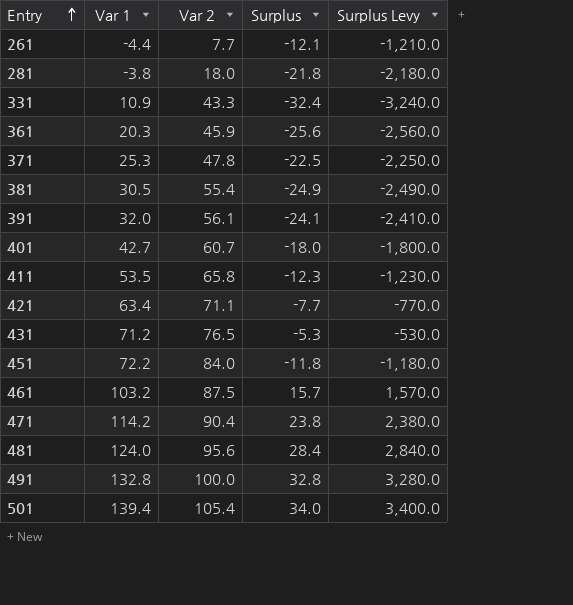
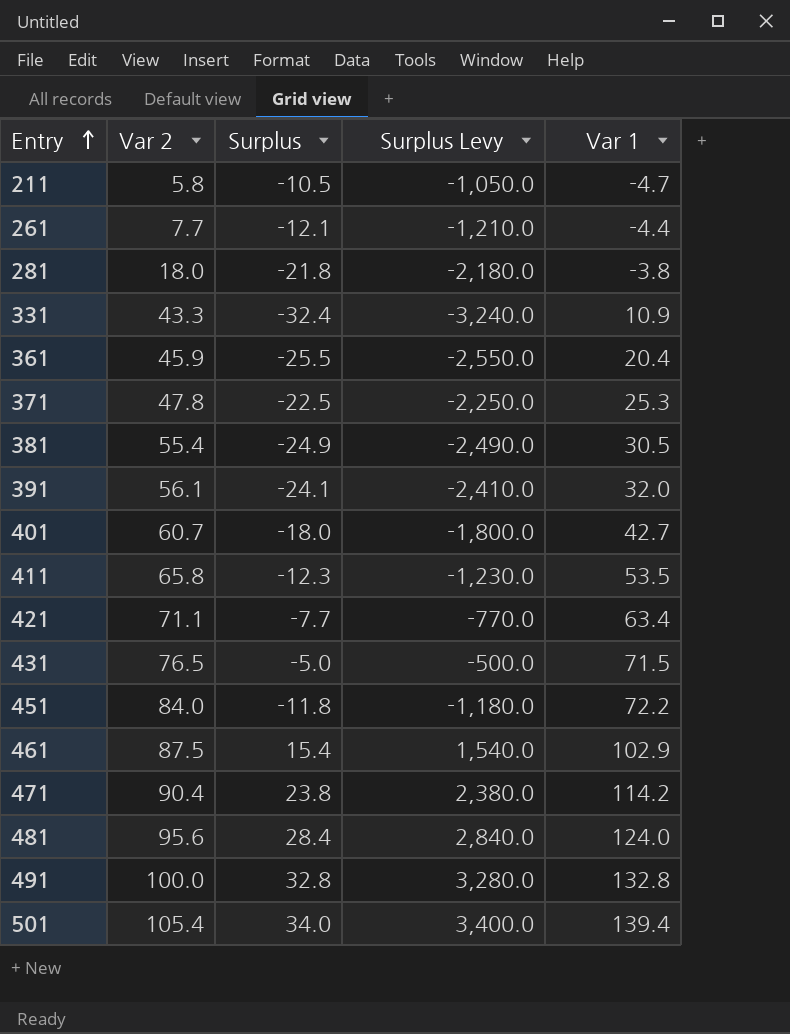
column Var 1 | position: 2 -> 5
row 211: none -> 5.8 | -10.5 | -1,050.0 | -4.7
361 | Surplus: -25.6 -> -25.5
361 | Surplus Levy: -2,560.0 -> -2,550.0
361 | Var 1: 20.3 -> 20.4
431 | Surplus: -5.3 -> -5.0
431 | Surplus Levy: -530.0 -> -500.0
431 | Var 1: 71.2 -> 71.5
461 | Surplus: 15.7 -> 15.4
461 | Surplus Levy: 1,570.0 -> 1,540.0
461 | Var 1: 103.2 -> 102.9

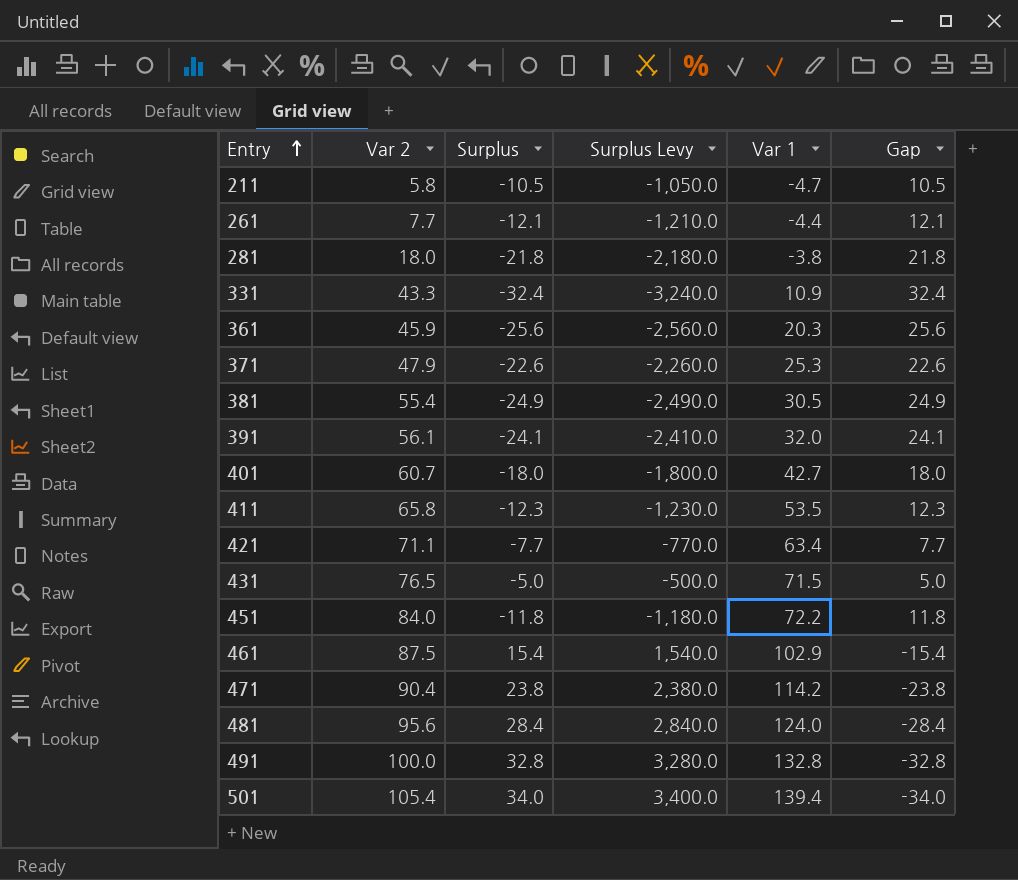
column Gap | formula: none -> [Var 2] - [Var 1]
361 | Surplus: -25.5 -> -25.6
361 | Surplus Levy: -2,550.0 -> -2,560.0
361 | Var 1: 20.4 -> 20.3
371 | Var 2: 47.8 -> 47.9
371 | Surplus: -22.5 -> -22.6
371 | Surplus Levy: -2,250.0 -> -2,260.0

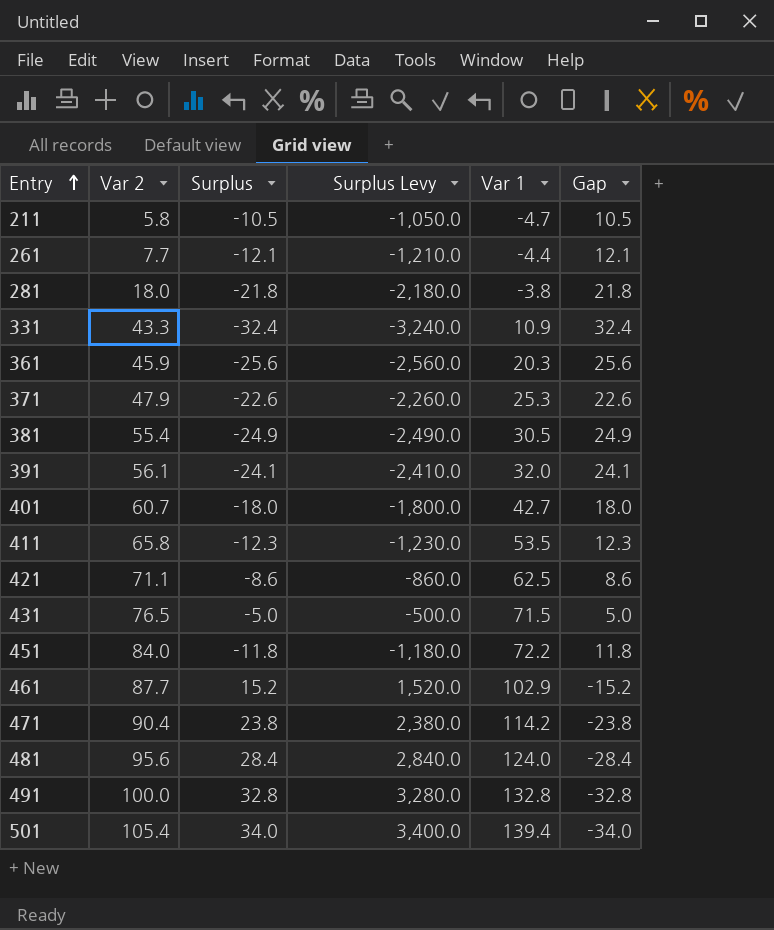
421 | Surplus: -7.7 -> -8.6
421 | Surplus Levy: -770.0 -> -860.0
421 | Var 1: 63.4 -> 62.5
421 | Gap: 7.7 -> 8.6
461 | Var 2: 87.5 -> 87.7
461 | Surplus: 15.4 -> 15.2
461 | Surplus Levy: 1,540.0 -> 1,520.0
461 | Gap: -15.4 -> -15.2

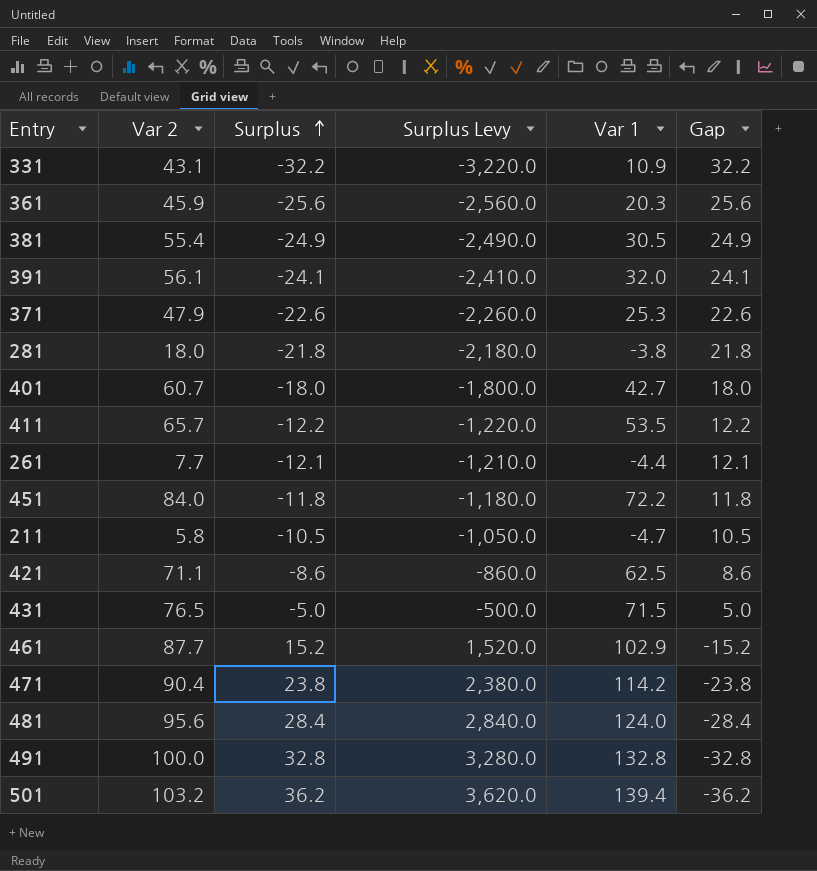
row order: Entry ascending -> Surplus ascending
331 | Var 2: 43.3 -> 43.1
331 | Surplus: -32.4 -> -32.2
331 | Surplus Levy: -3,240.0 -> -3,220.0
331 | Gap: 32.4 -> 32.2
411 | Var 2: 65.8 -> 65.7
411 | Surplus: -12.3 -> -12.2
411 | Surplus Levy: -1,230.0 -> -1,220.0
411 | Gap: 12.3 -> 12.2
501 | Var 2: 105.4 -> 103.2
501 | Surplus: 34.0 -> 36.2
501 | Surplus Levy: 3,400.0 -> 3,620.0
501 | Gap: -34.0 -> -36.2

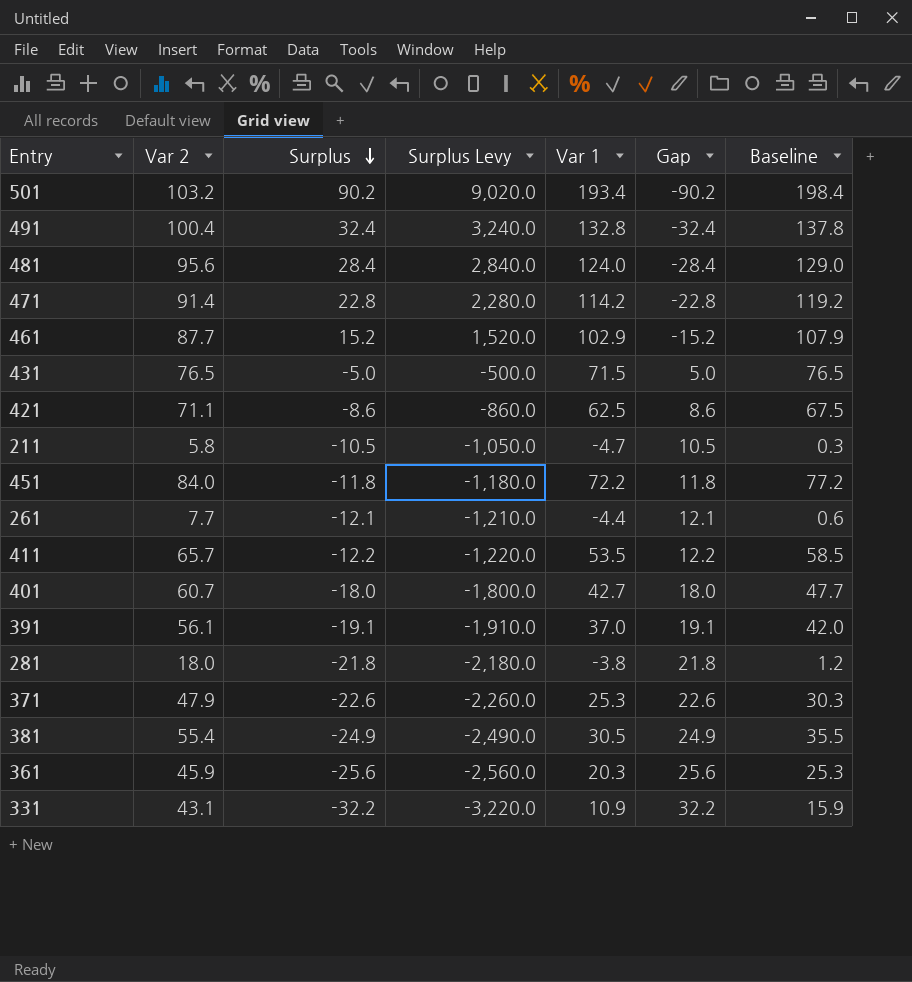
row order: Surplus ascending -> Surplus descending
column Baseline | formula: none -> [Var 1] + 5
501 | Surplus: 36.2 -> 90.2
501 | Surplus Levy: 3,620.0 -> 9,020.0
501 | Var 1: 139.4 -> 193.4
501 | Gap: -36.2 -> -90.2
491 | Var 2: 100.0 -> 100.4
491 | Surplus: 32.8 -> 32.4
491 | Surplus Levy: 3,280.0 -> 3,240.0
491 | Gap: -32.8 -> -32.4
471 | Var 2: 90.4 -> 91.4
471 | Surplus: 23.8 -> 22.8
471 | Surplus Levy: 2,380.0 -> 2,280.0
471 | Gap: -23.8 -> -22.8
391 | Surplus: -24.1 -> -19.1
391 | Surplus Levy: -2,410.0 -> -1,910.0
391 | Var 1: 32.0 -> 37.0
391 | Gap: 24.1 -> 19.1

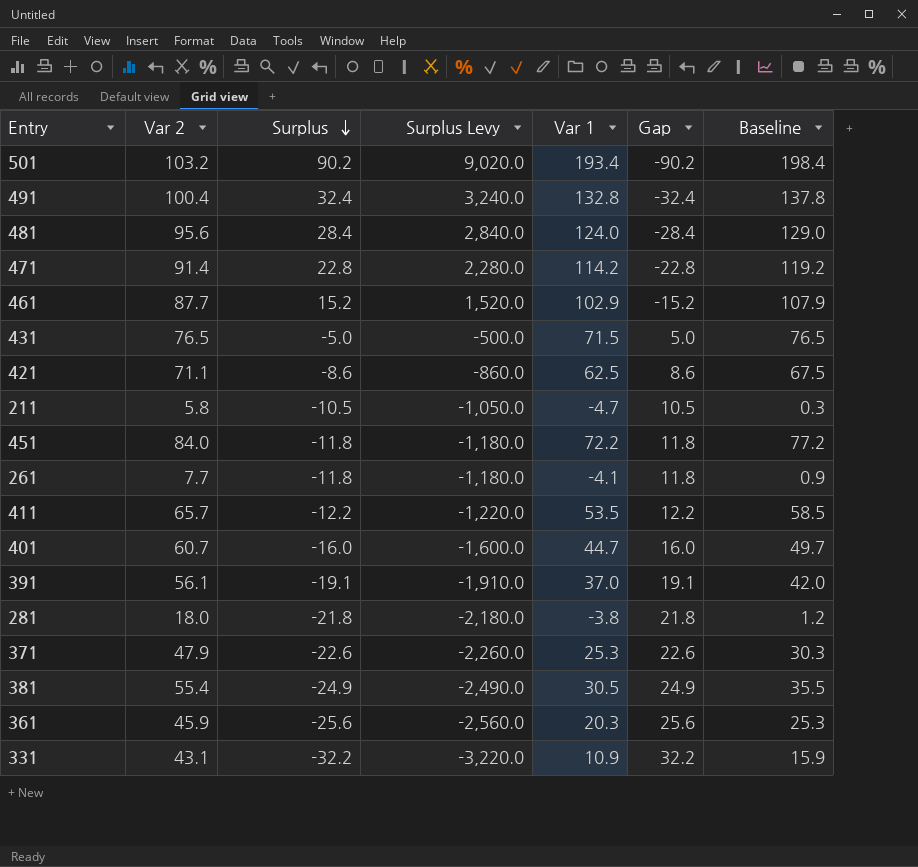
261 | Surplus: -12.1 -> -11.8
261 | Surplus Levy: -1,210.0 -> -1,180.0
261 | Var 1: -4.4 -> -4.1
261 | Gap: 12.1 -> 11.8
261 | Baseline: 0.6 -> 0.9
401 | Surplus: -18.0 -> -16.0
401 | Surplus Levy: -1,800.0 -> -1,600.0
401 | Var 1: 42.7 -> 44.7
401 | Gap: 18.0 -> 16.0
401 | Baseline: 47.7 -> 49.7

